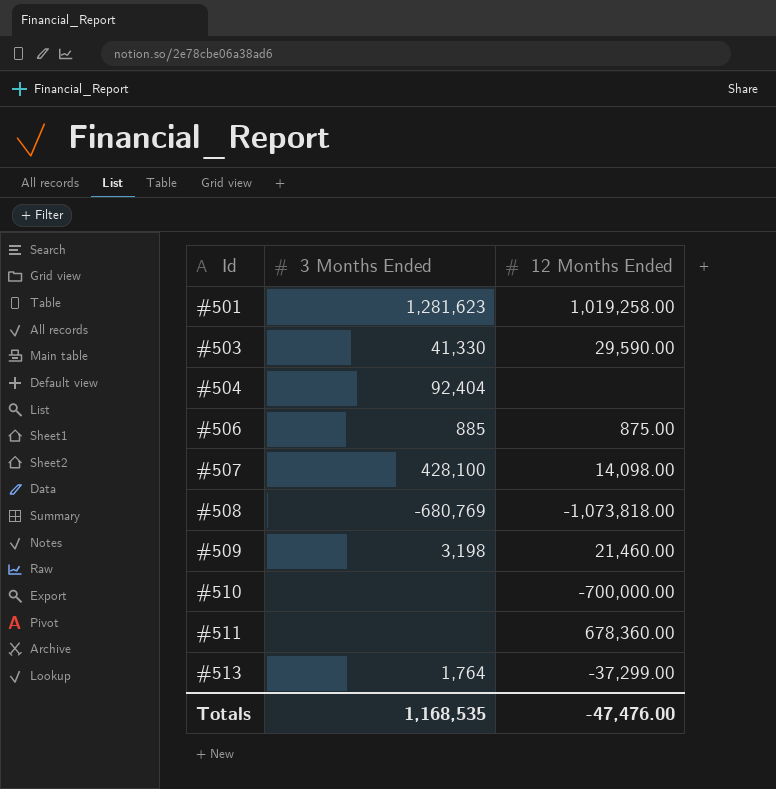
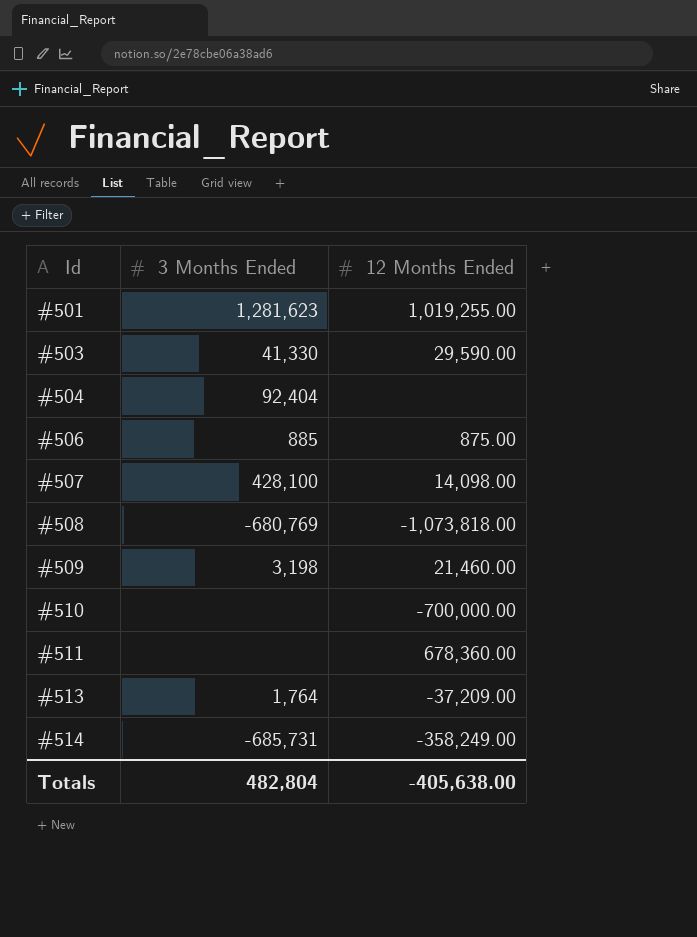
#501 | 12 Months Ended: 1,019,258.00 -> 1,019,255.00
#513 | 12 Months Ended: -37,299.00 -> -37,209.00
row #514: none -> -685,731 | -358,249.00
Totals | 3 Months Ended: 1,168,535 -> 482,804
Totals | 12 Months Ended: -47,476.00 -> -405,638.00

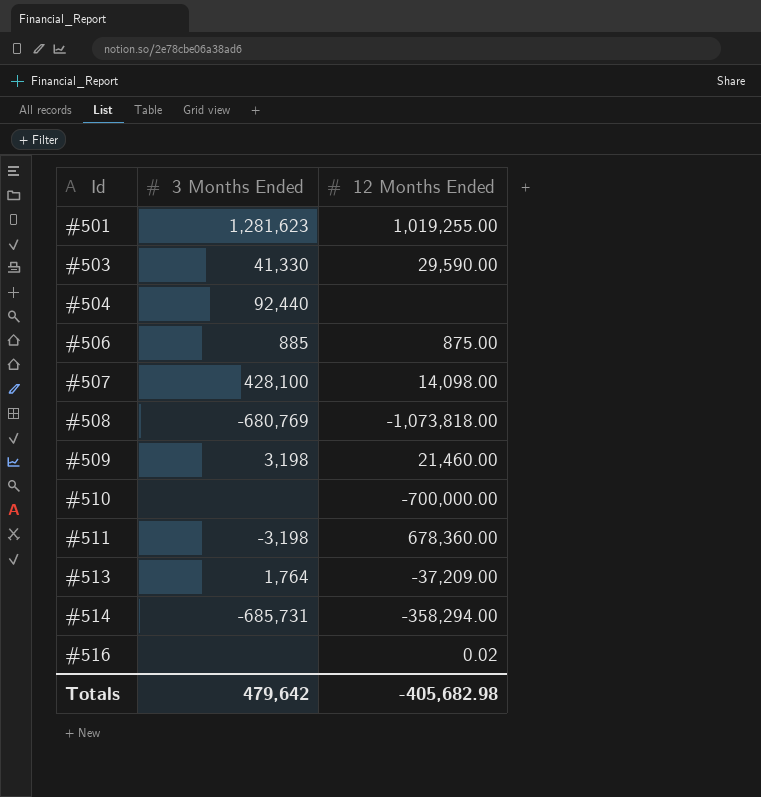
#504 | 3 Months Ended: 92,404 -> 92,440
#511 | 3 Months Ended: none -> -3,198
#514 | 12 Months Ended: -358,249.00 -> -358,294.00
row #516: none -> none | 0.02
Totals | 3 Months Ended: 482,804 -> 479,642
Totals | 12 Months Ended: -405,638.00 -> -405,682.98

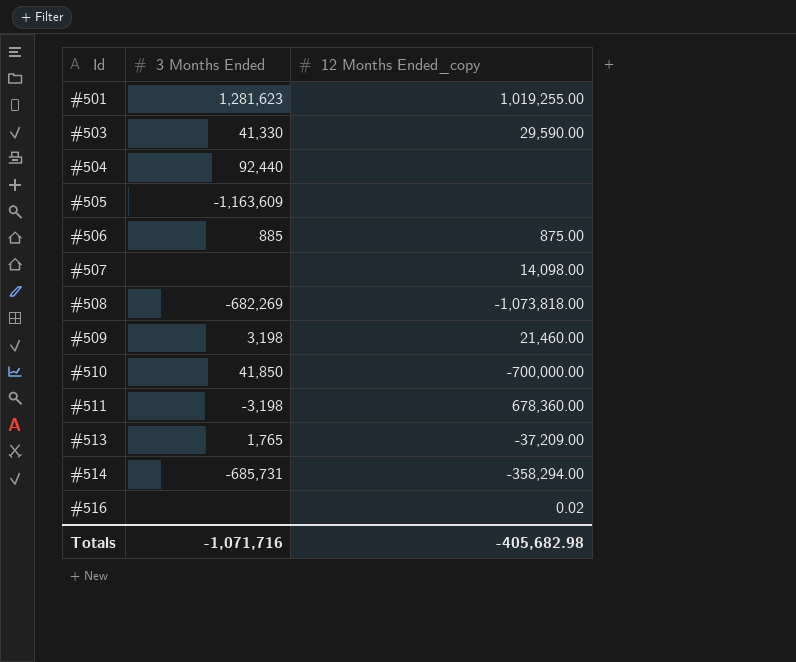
column name: 12 Months Ended -> 12 Months Ended_copy
row #505: none -> -1,163,609 | none
#507 | 3 Months Ended: 428,100 -> none
#508 | 3 Months Ended: -680,769 -> -682,269
#510 | 3 Months Ended: none -> 41,850
#513 | 3 Months Ended: 1,764 -> 1,765
Totals | 3 Months Ended: 479,642 -> -1,071,716

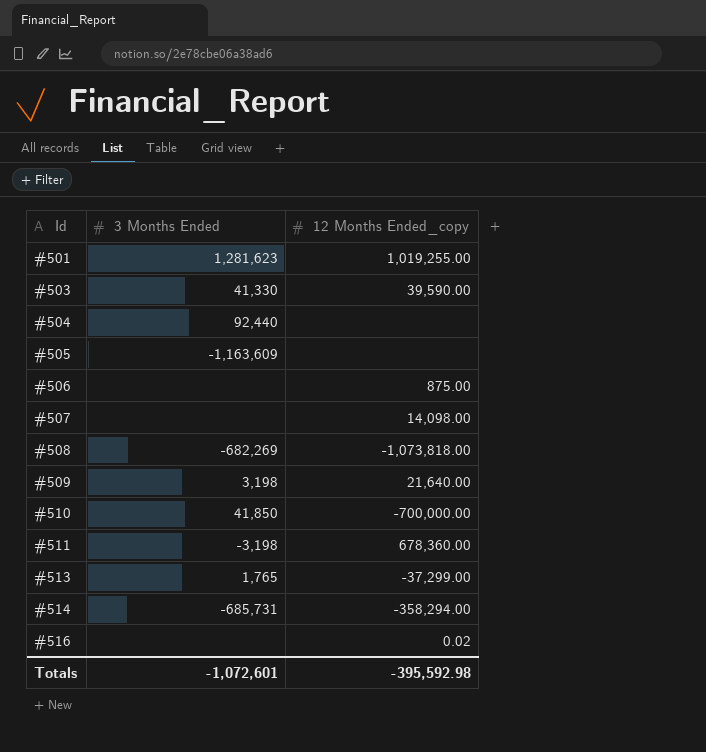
#503 | 12 Months Ended_copy: 29,590.00 -> 39,590.00
#506 | 3 Months Ended: 885 -> none
#509 | 12 Months Ended_copy: 21,460.00 -> 21,640.00
#513 | 12 Months Ended_copy: -37,209.00 -> -37,299.00
Totals | 3 Months Ended: -1,071,716 -> -1,072,601
Totals | 12 Months Ended_copy: -405,682.98 -> -395,592.98

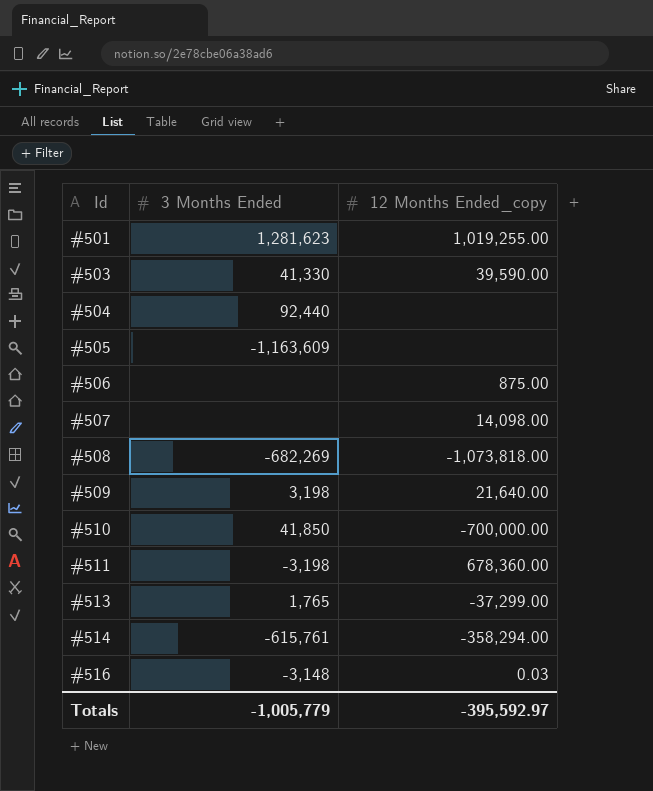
#514 | 3 Months Ended: -685,731 -> -615,761
#516 | 3 Months Ended: none -> -3,148
#516 | 12 Months Ended_copy: 0.02 -> 0.03
Totals | 3 Months Ended: -1,072,601 -> -1,005,779
Totals | 12 Months Ended_copy: -395,592.98 -> -395,592.97

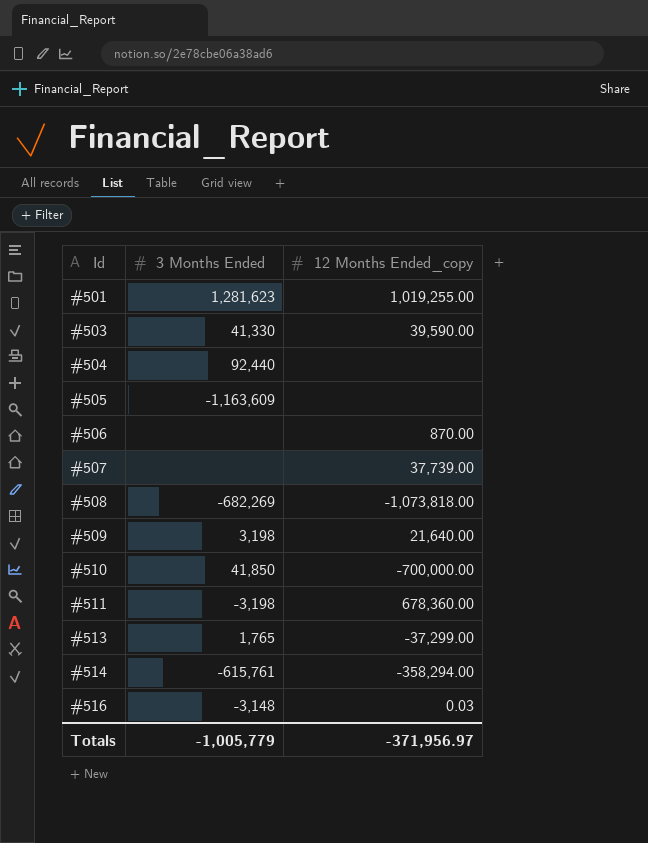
#506 | 12 Months Ended_copy: 875.00 -> 870.00
#507 | 12 Months Ended_copy: 14,098.00 -> 37,739.00
Totals | 12 Months Ended_copy: -395,592.97 -> -371,956.97

